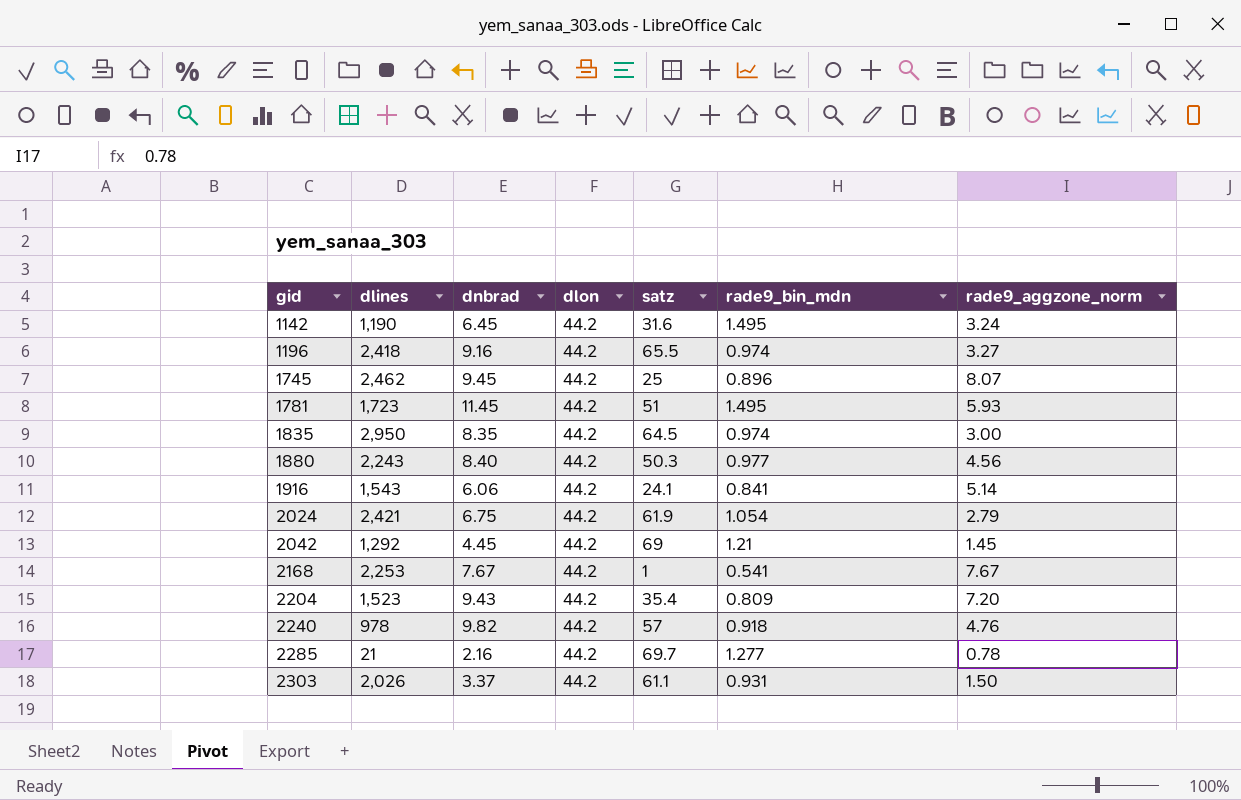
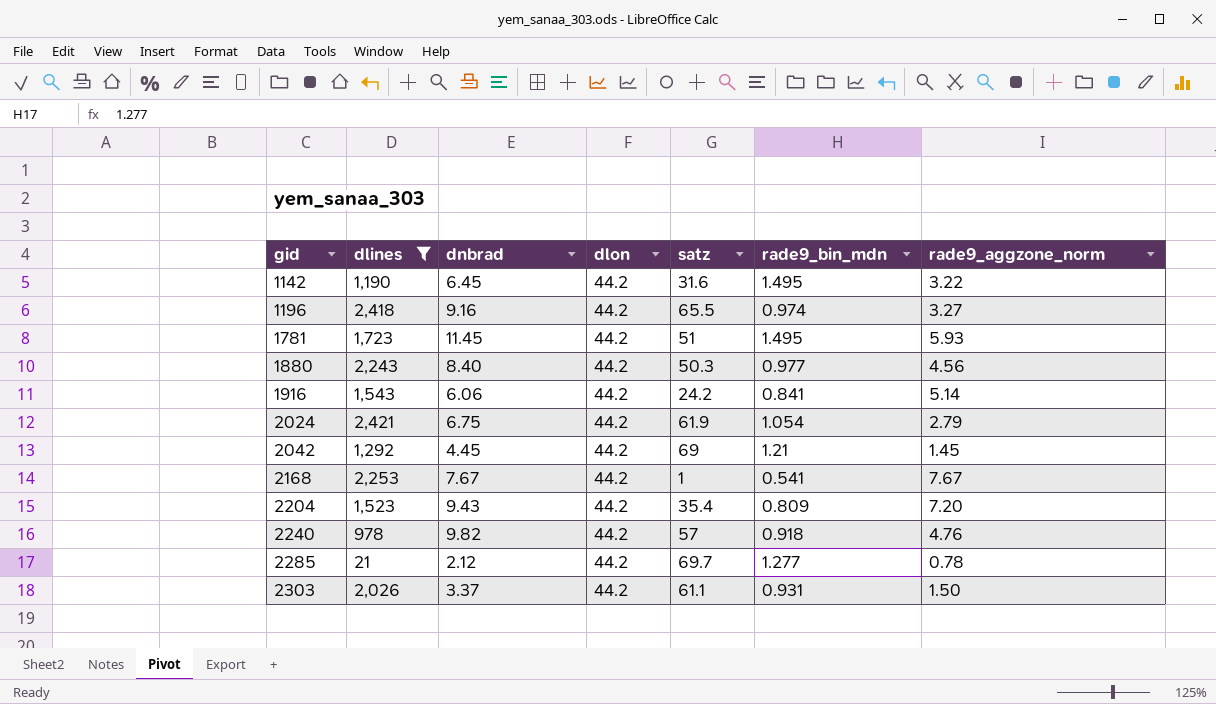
filter: none -> dlines <= 2,421
1142 | rade9_aggzone_norm: 3.24 -> 3.22
1916 | satz: 24.1 -> 24.2
2285 | dnbrad: 2.16 -> 2.12

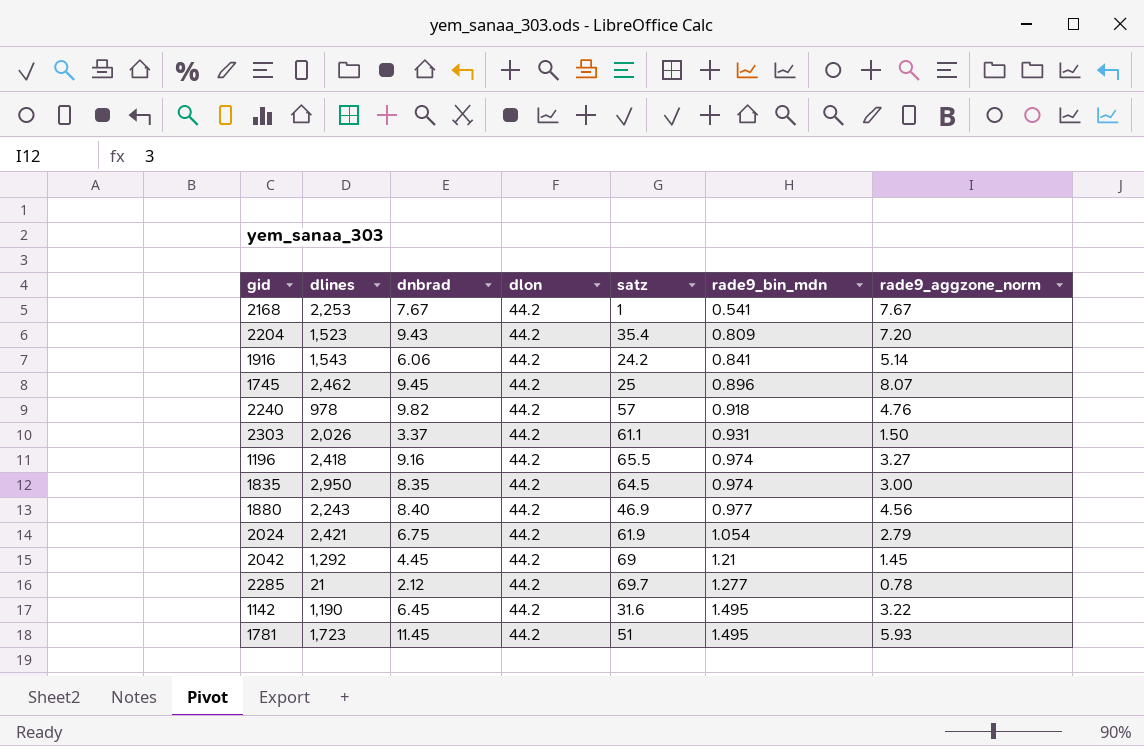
filter: dlines <= 2,421 -> none
row order: gid ascending -> rade9_bin_mdn ascending
1880 | satz: 50.3 -> 46.9

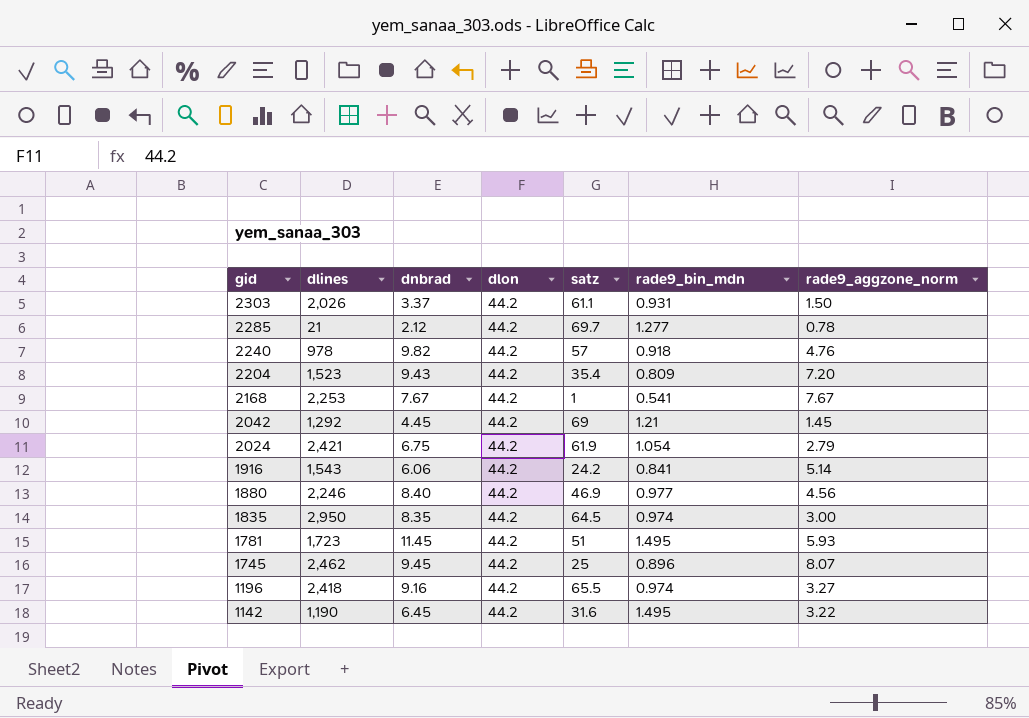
row order: rade9_bin_mdn ascending -> gid descending
1880 | dlines: 2,243 -> 2,246

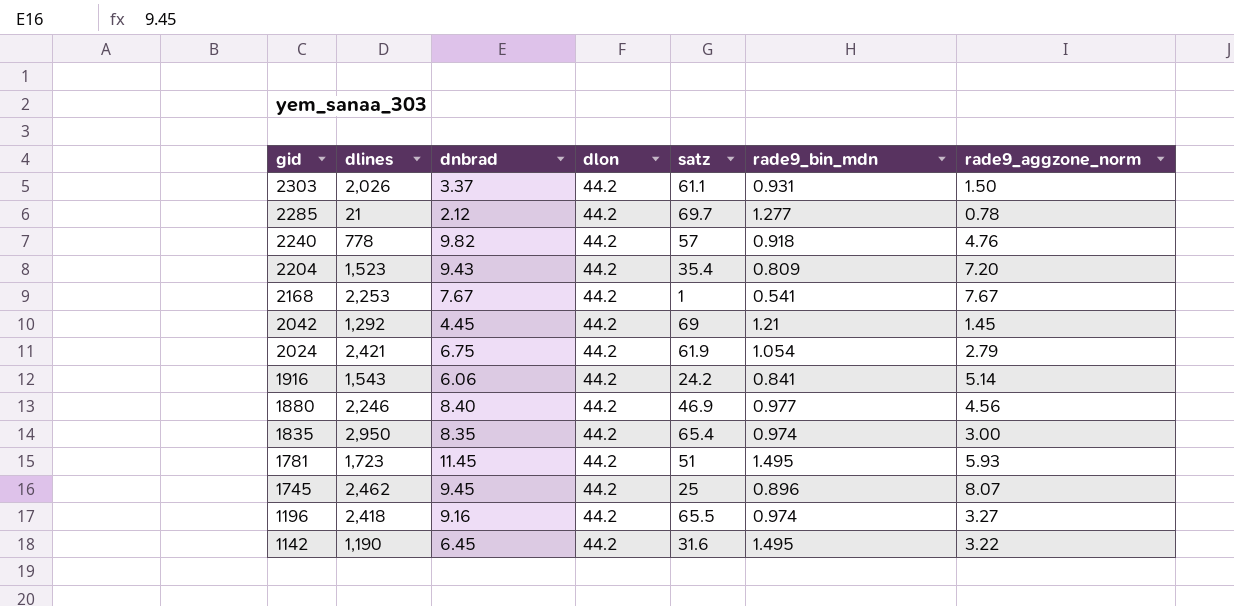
2240 | dlines: 978 -> 778
1835 | satz: 64.5 -> 65.4

